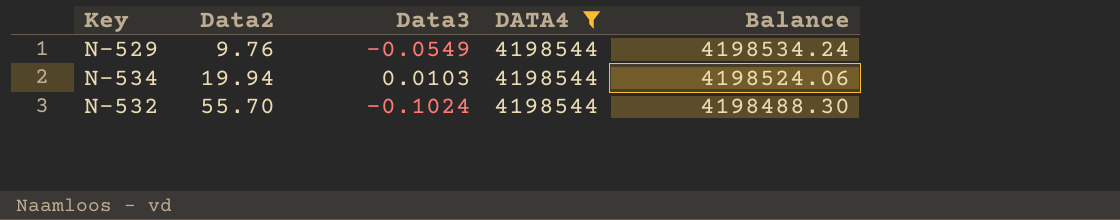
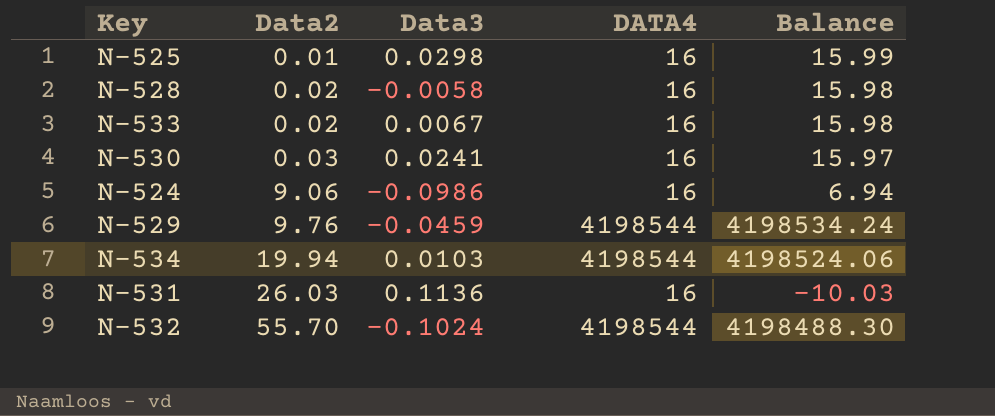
filter: DATA4 = 4198544 -> none
N-529 | Data3: -0.0549 -> -0.0459

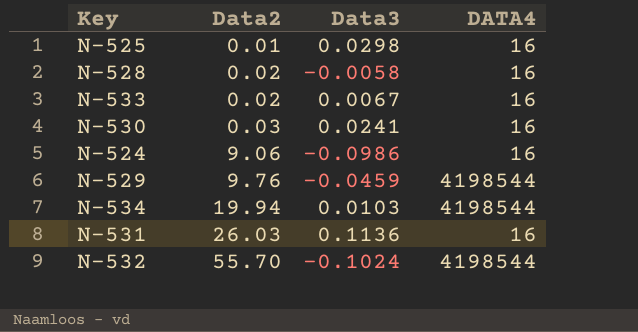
column Balance | formula: [DATA4] - [Data2] -> none

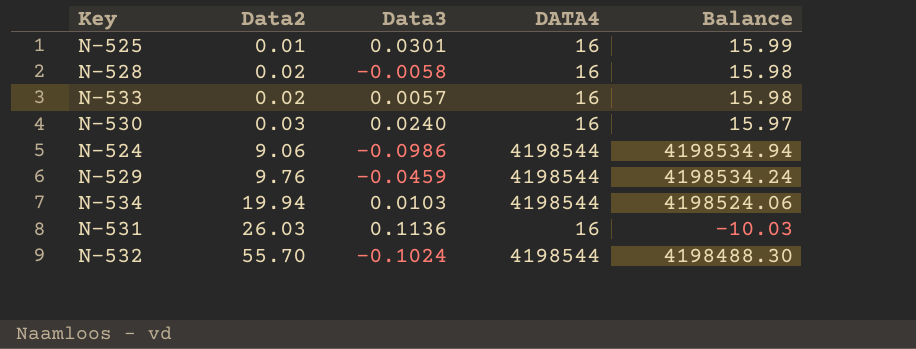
column Balance | formula: none -> [DATA4] - [Data2]
N-525 | Data3: 0.0298 -> 0.0301
N-533 | Data3: 0.0067 -> 0.0057
N-530 | Data3: 0.0241 -> 0.0240
N-524 | DATA4: 16 -> 4198544

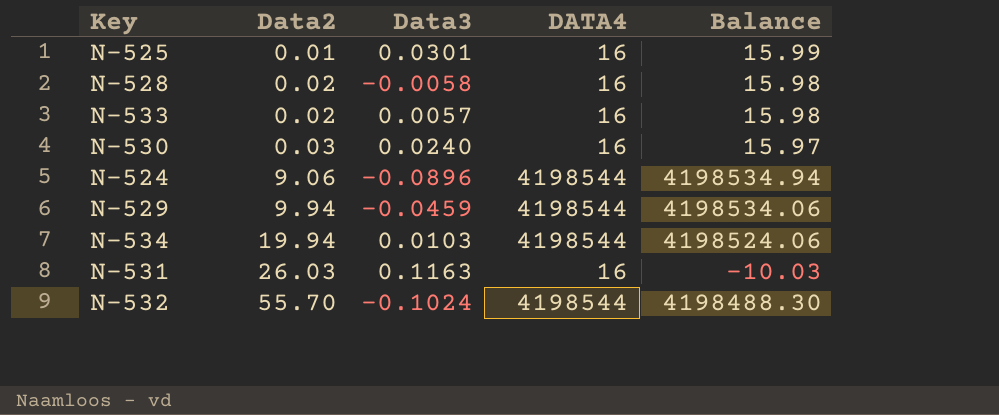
N-524 | Data3: -0.0986 -> -0.0896
N-529 | Data2: 9.76 -> 9.94
N-529 | Balance: 4198534.24 -> 4198534.06
N-531 | Data3: 0.1136 -> 0.1163

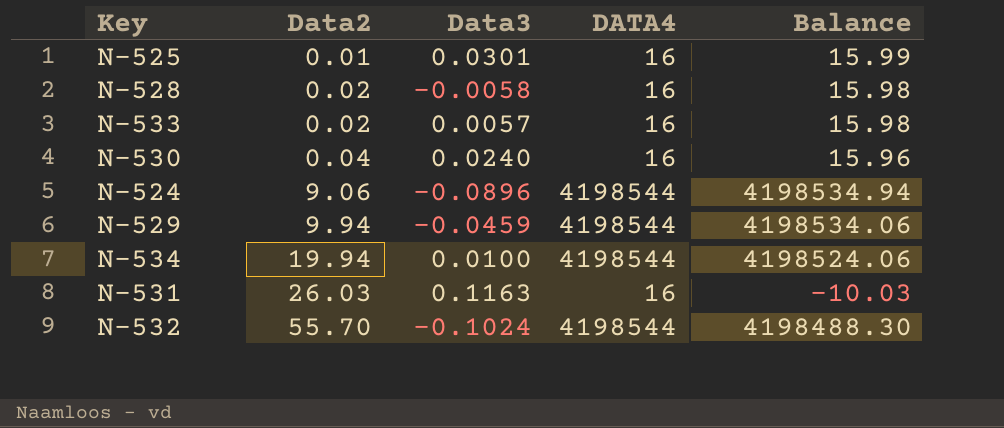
N-530 | Data2: 0.03 -> 0.04
N-530 | Balance: 15.97 -> 15.96
N-534 | Data3: 0.0103 -> 0.0100

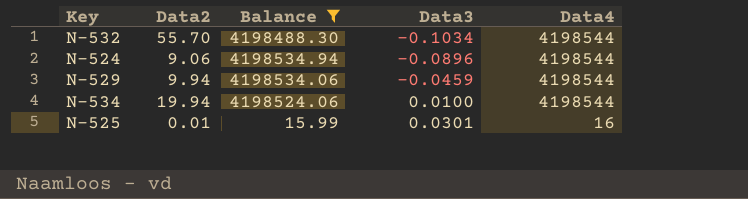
filter: none -> Balance >= 15.99
row order: Data2 ascending -> Data3 ascending
column Balance | position: 5 -> 3
column name: DATA4 -> Data4
N-532 | Data3: -0.1024 -> -0.1034

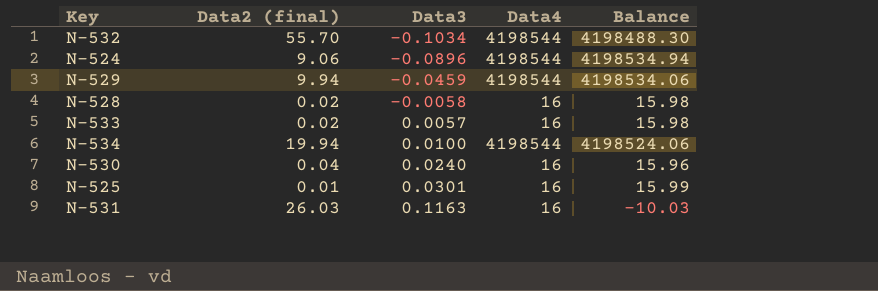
filter: Balance >= 15.99 -> none
column name: Data2 -> Data2 (final)
column Balance | position: 3 -> 5

